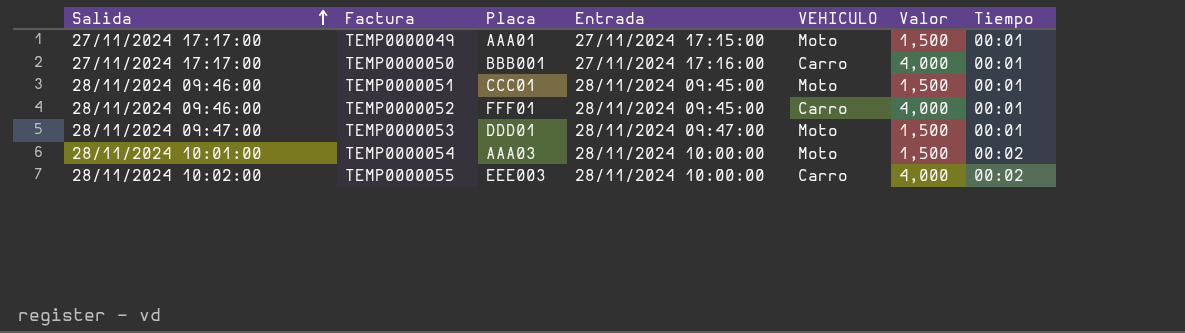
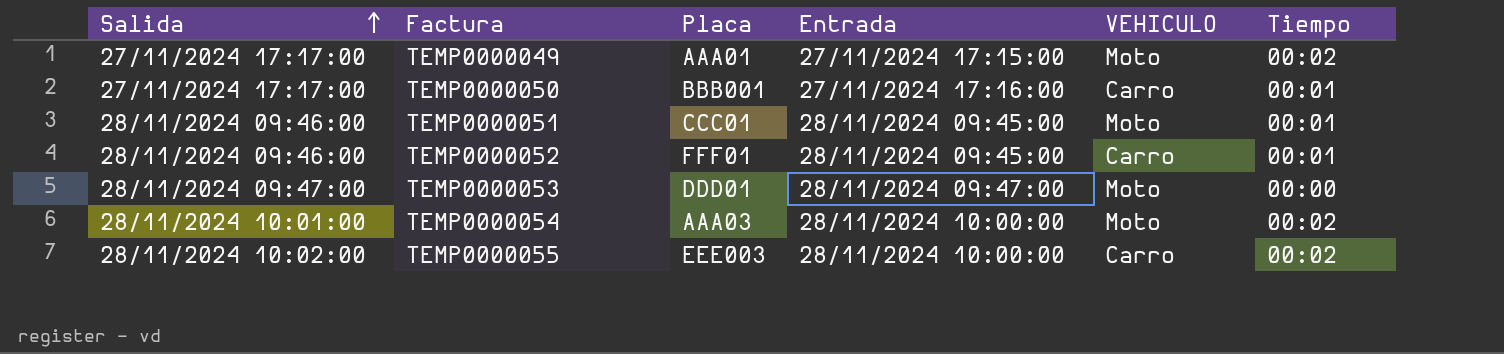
column Valor | position: 6 -> none
TEMP0000049 | Tiempo: 00:01 -> 00:02
TEMP0000053 | Tiempo: 00:01 -> 00:00

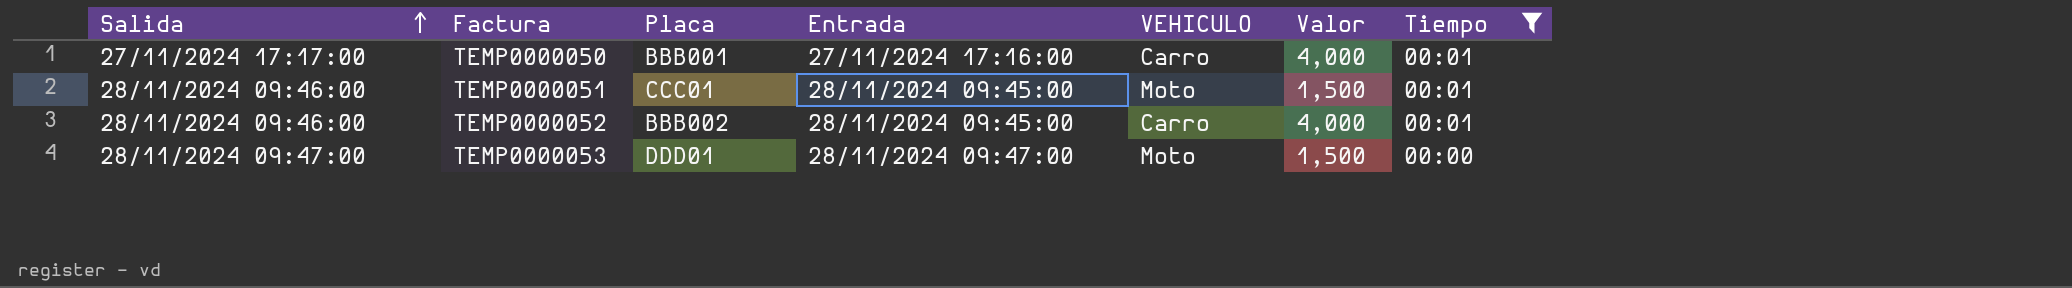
filter: none -> Tiempo != 00:02
column Valor | position: none -> 6
TEMP0000052 | Placa: FFF01 -> BBB002

